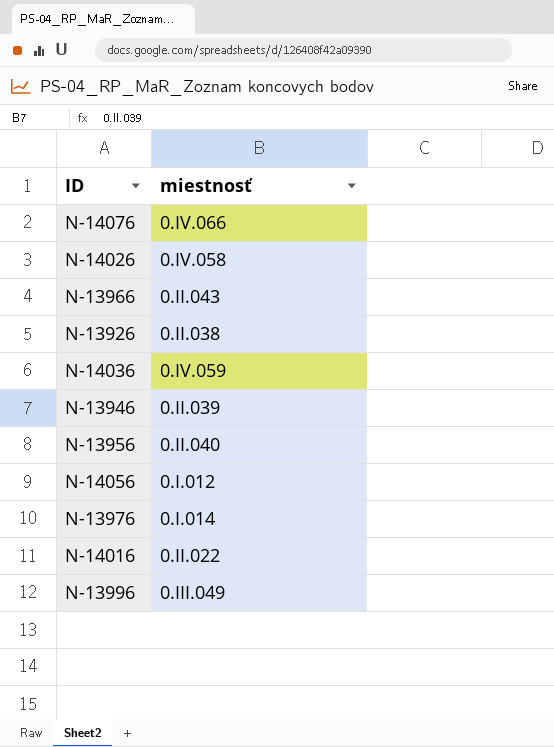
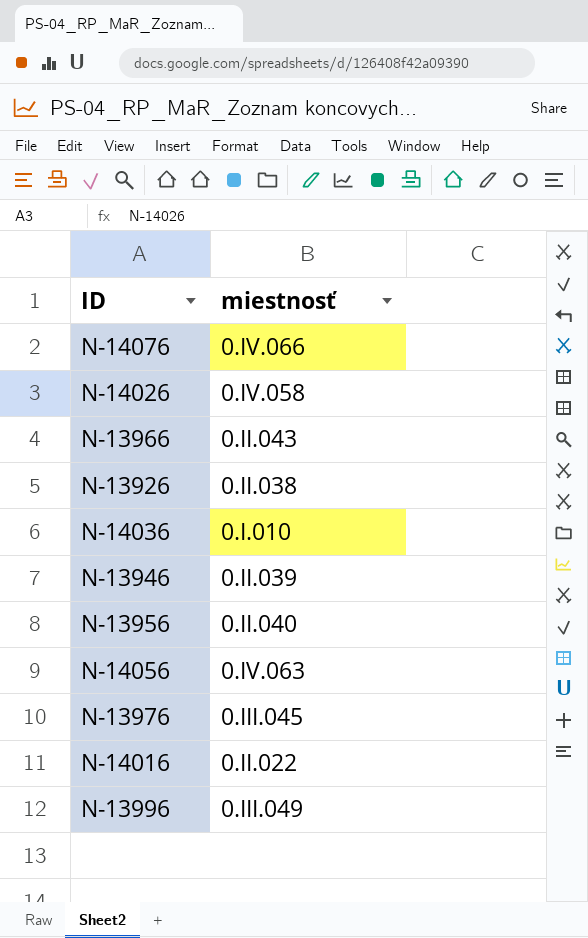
N-14036 | miestnosť: 0.IV.059 -> 0.I.010
N-14056 | miestnosť: 0.I.012 -> 0.IV.063
N-13976 | miestnosť: 0.I.014 -> 0.III.045

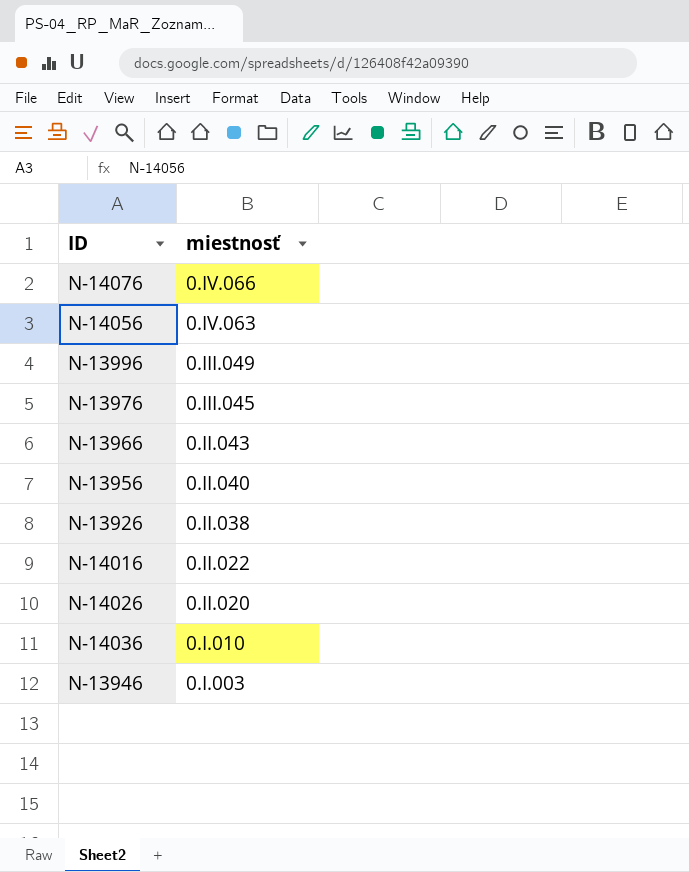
row order: none -> miestnosť descending
N-14026 | miestnosť: 0.IV.058 -> 0.II.020
N-13946 | miestnosť: 0.II.039 -> 0.I.003

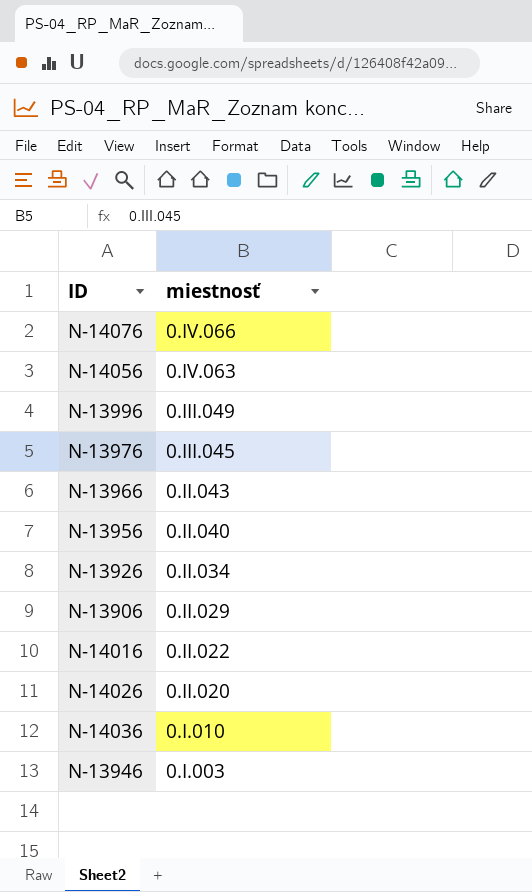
N-13926 | miestnosť: 0.II.038 -> 0.II.034
row N-13906: none -> 0.II.029

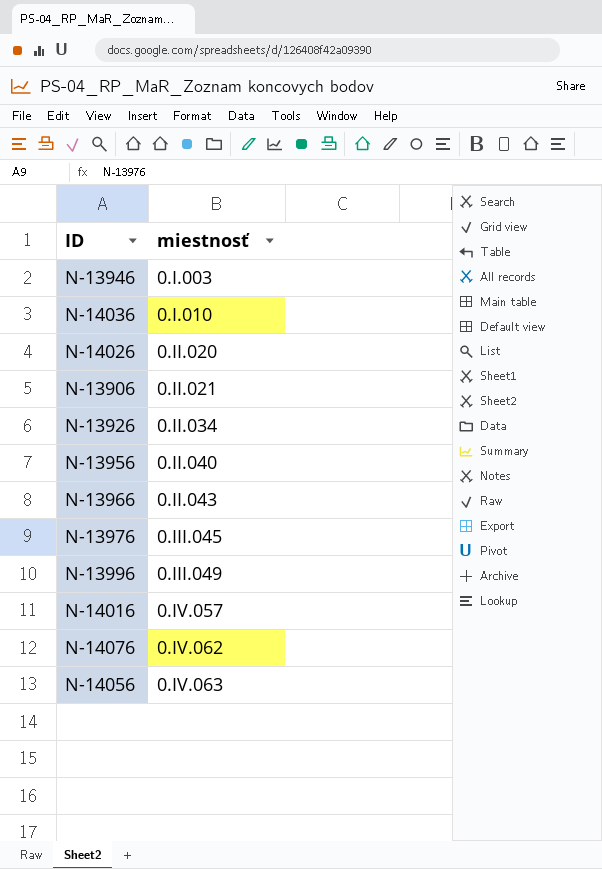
row order: miestnosť descending -> miestnosť ascending
N-13906 | miestnosť: 0.II.029 -> 0.II.021
N-14016 | miestnosť: 0.II.022 -> 0.IV.057
N-14076 | miestnosť: 0.IV.066 -> 0.IV.062

